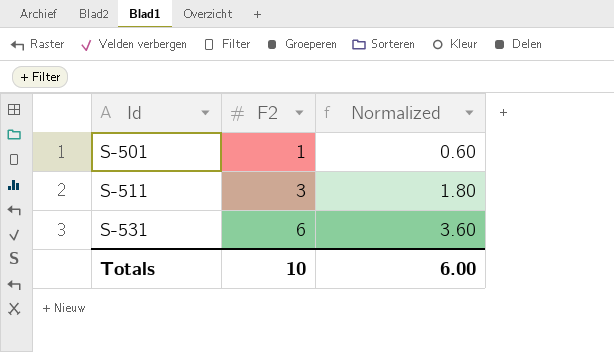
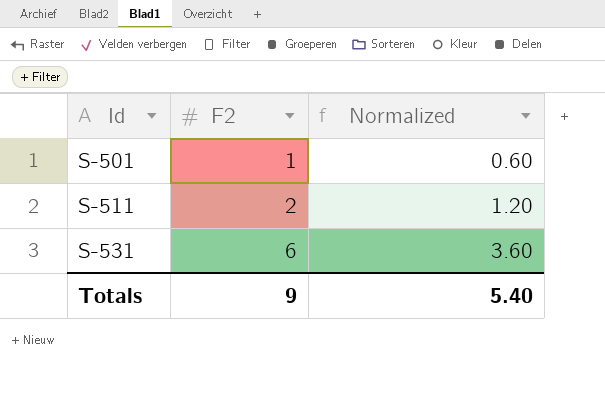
S-511 | F2: 3 -> 2
S-511 | Normalized: 1.80 -> 1.20
Totals | F2: 10 -> 9
Totals | Normalized: 6.00 -> 5.40

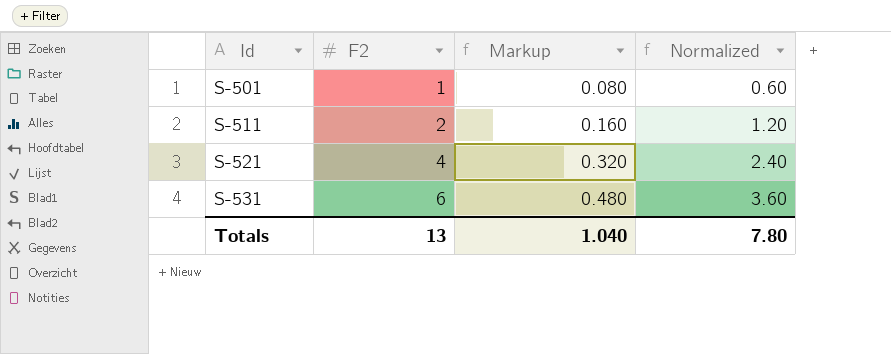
column Markup | formula: none -> [F2] * 0.08
row S-521: none -> 4 | 0.320 | 2.40
Totals | F2: 9 -> 13
Totals | Normalized: 5.40 -> 7.80

